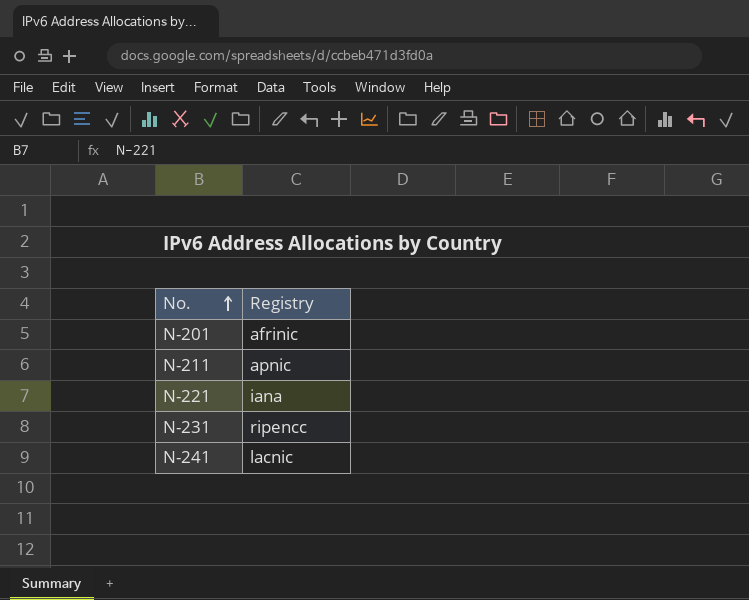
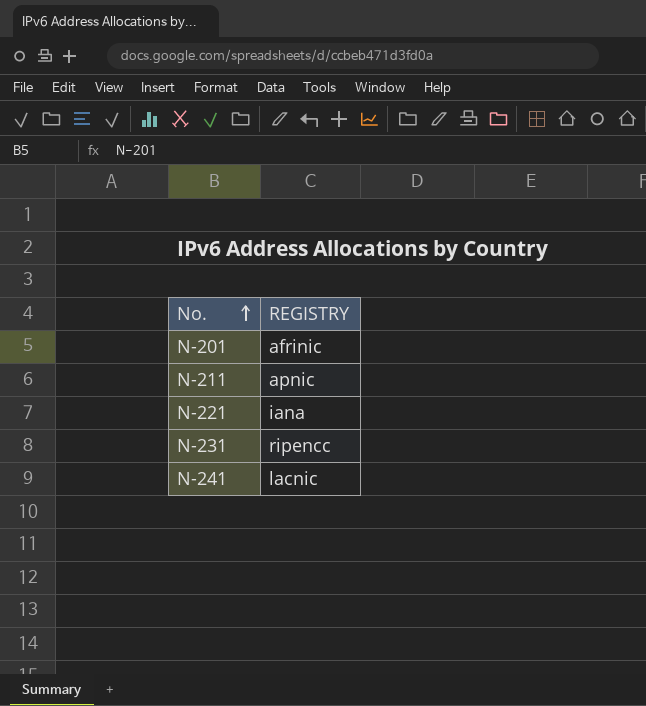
column name: Registry -> REGISTRY

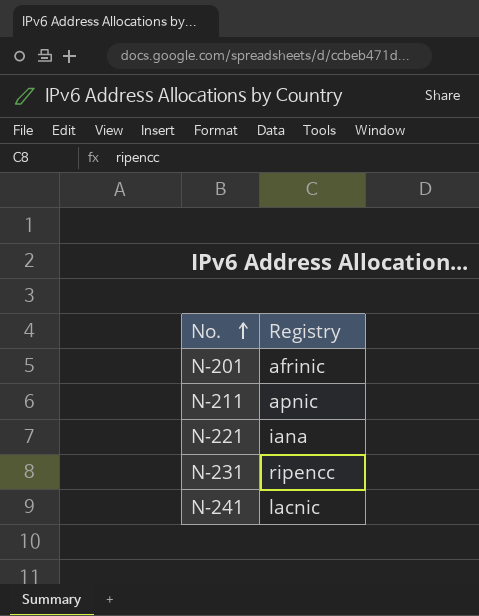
column name: REGISTRY -> Registry

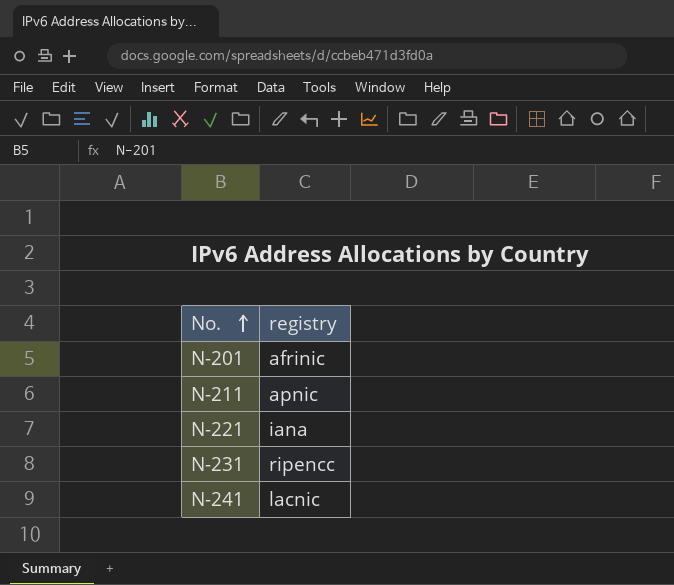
column name: Registry -> registry

